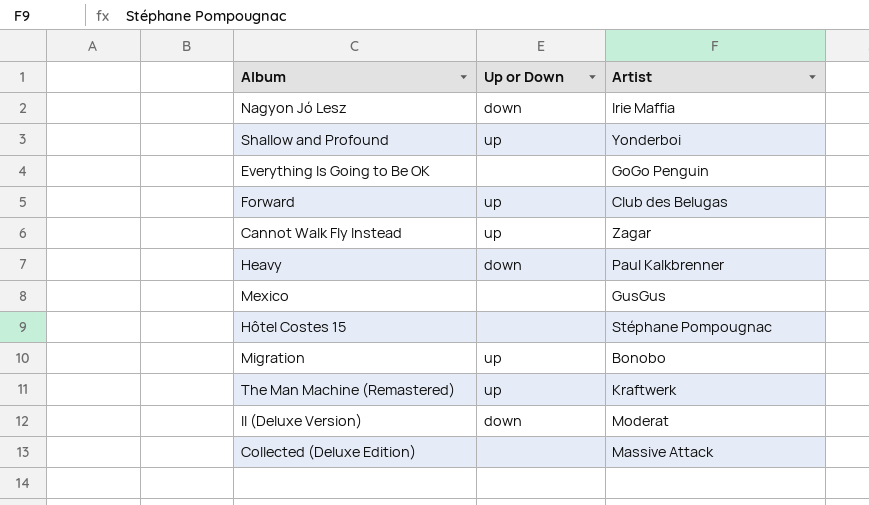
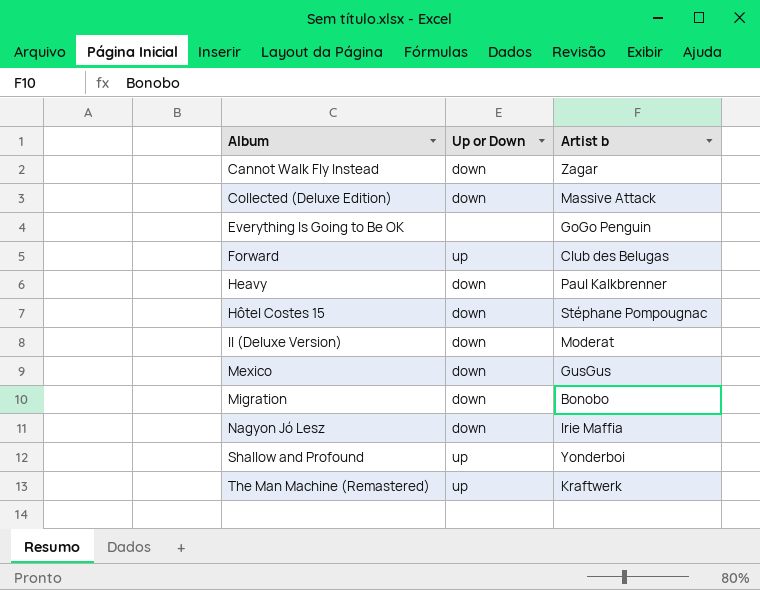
row order: none -> Album ascending
column name: Artist -> Artist b
Cannot Walk Fly Instead | Up or Down: up -> down
Collected (Deluxe Edition) | Up or Down: none -> down
Hôtel Costes 15 | Up or Down: none -> down
Mexico | Up or Down: none -> down
Migration | Up or Down: up -> down

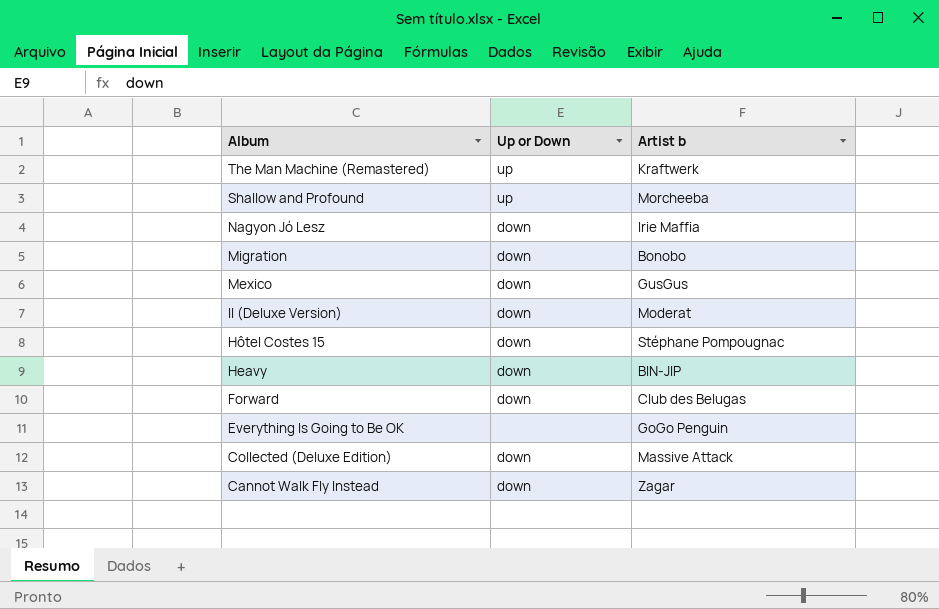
row order: Album ascending -> Album descending
Shallow and Profound | Artist b: Yonderboi -> Morcheeba
Heavy | Artist b: Paul Kalkbrenner -> BIN-JIP
Forward | Up or Down: up -> down

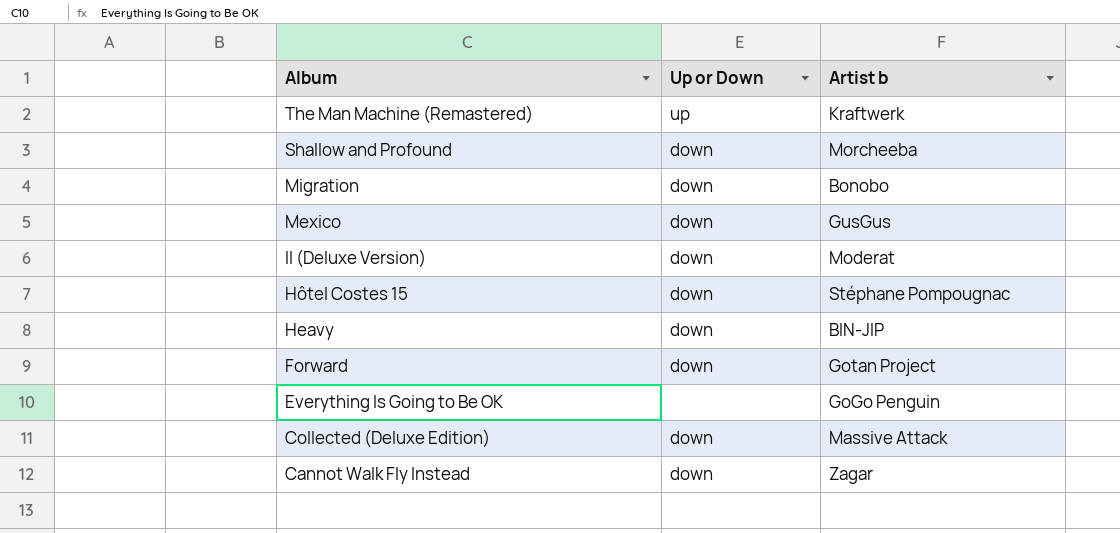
row Nagyon Jó Lesz: down | Irie Maffia -> none
Shallow and Profound | Up or Down: up -> down
Forward | Artist b: Club des Belugas -> Gotan Project

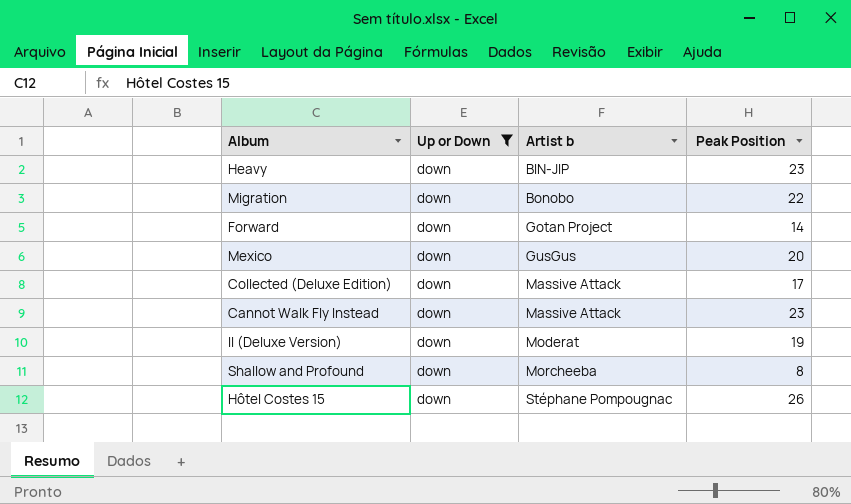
filter: none -> Up or Down = down
row order: Album descending -> Artist b ascending
column Peak Position | position: none -> 4
Cannot Walk Fly Instead | Artist b: Zagar -> Massive Attack

